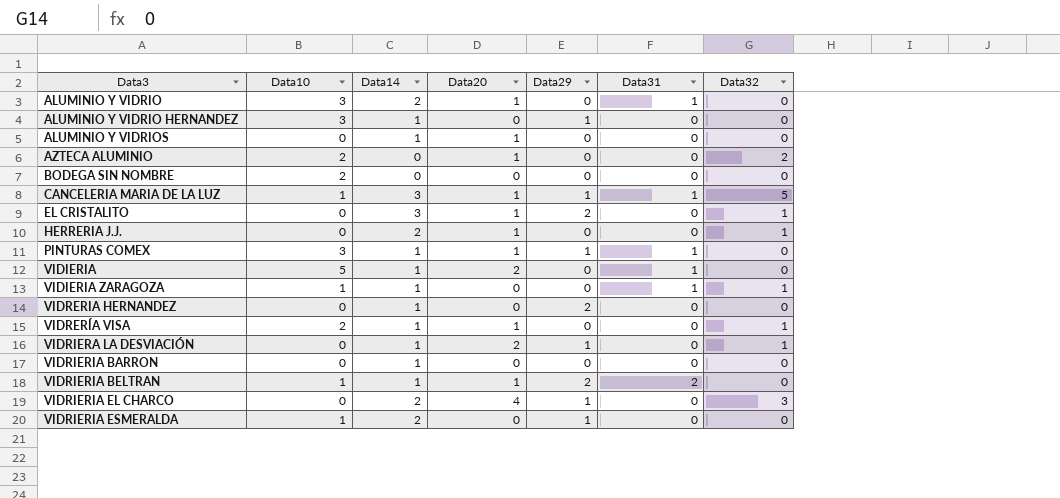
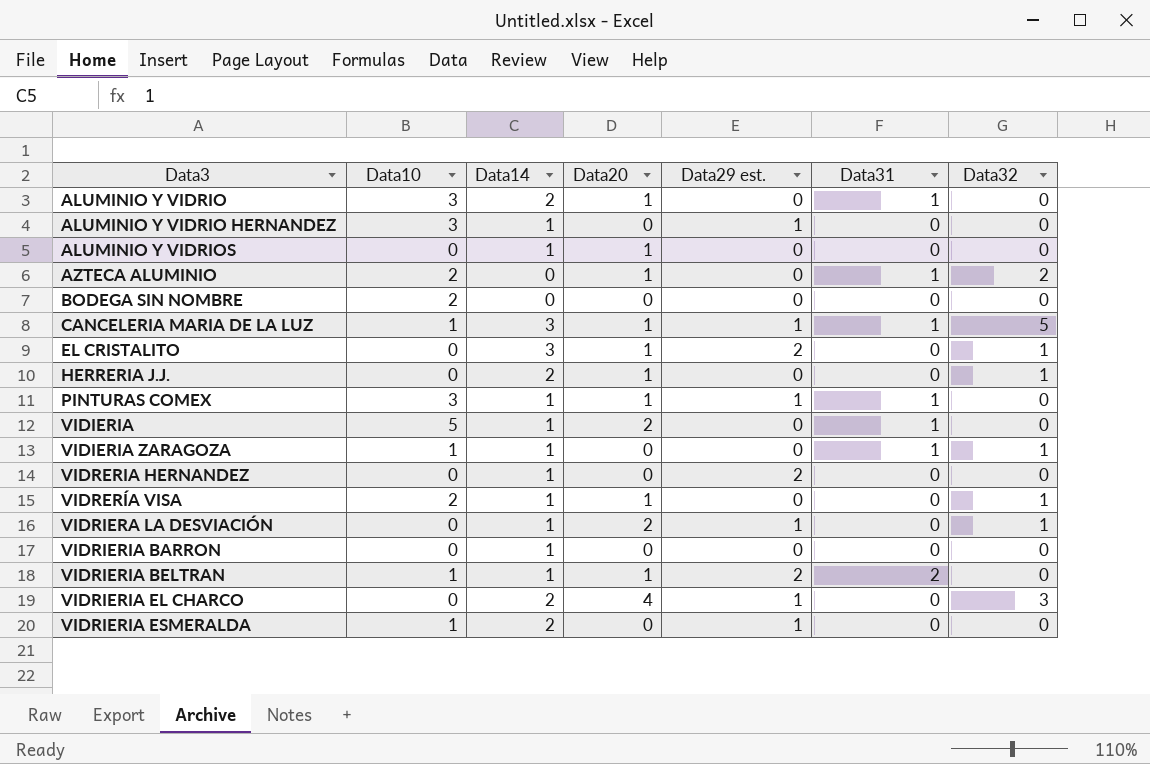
column name: Data29 -> Data29 est.
AZTECA ALUMINIO | Data31: 0 -> 1

